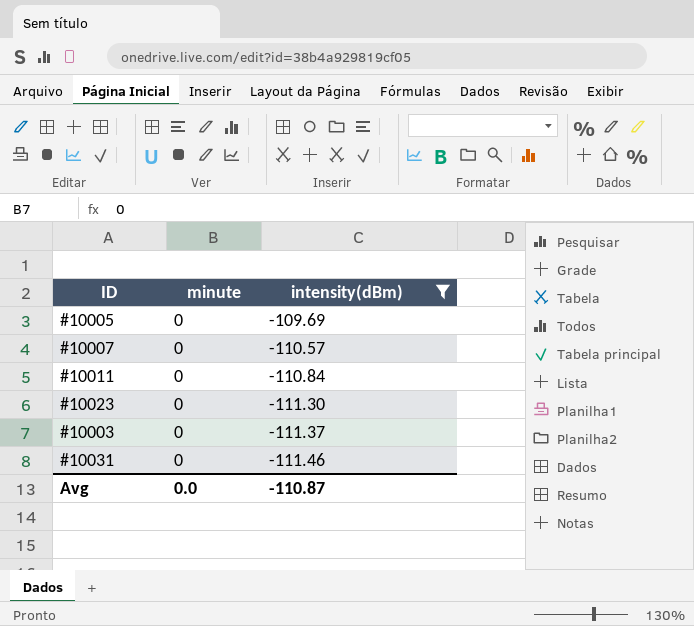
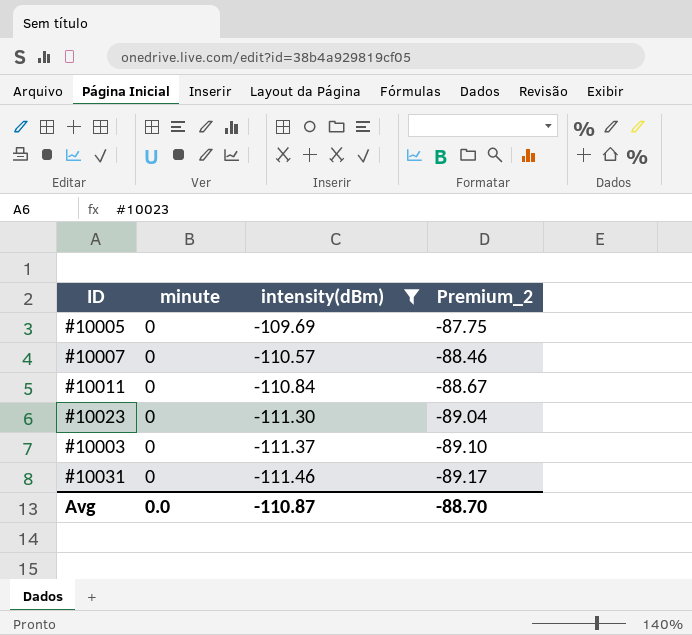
column Premium_2 | formula: none -> [intensity(dBm)] * 0.8

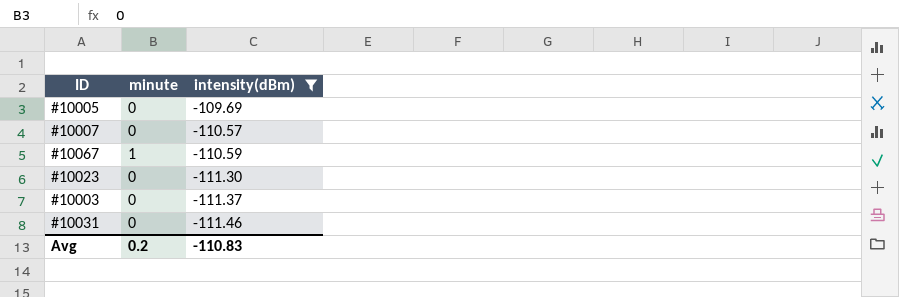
column Premium_2 | formula: [intensity(dBm)] * 0.8 -> none
row #10011: 0 | -110.84 | -88.67 -> none
row #10067: none -> 1 | -110.59
Avg | minute: 0.0 -> 0.2
Avg | intensity(dBm): -110.87 -> -110.83

